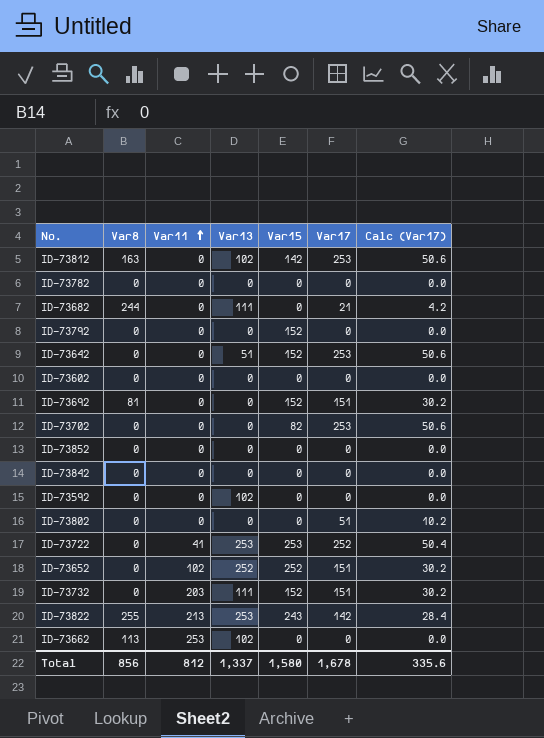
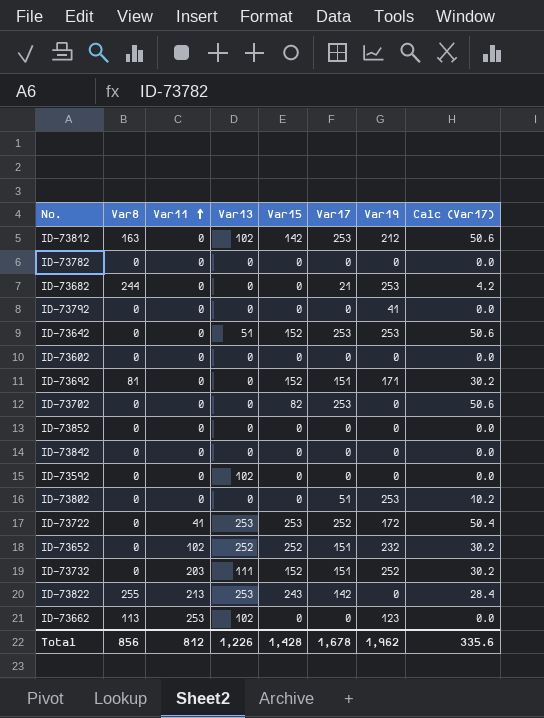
column Var19 | position: none -> 7
ID-73682 | Var13: 111 -> 0
ID-73792 | Var15: 152 -> 0
Total | Var13: 1,337 -> 1,226
Total | Var15: 1,580 -> 1,428

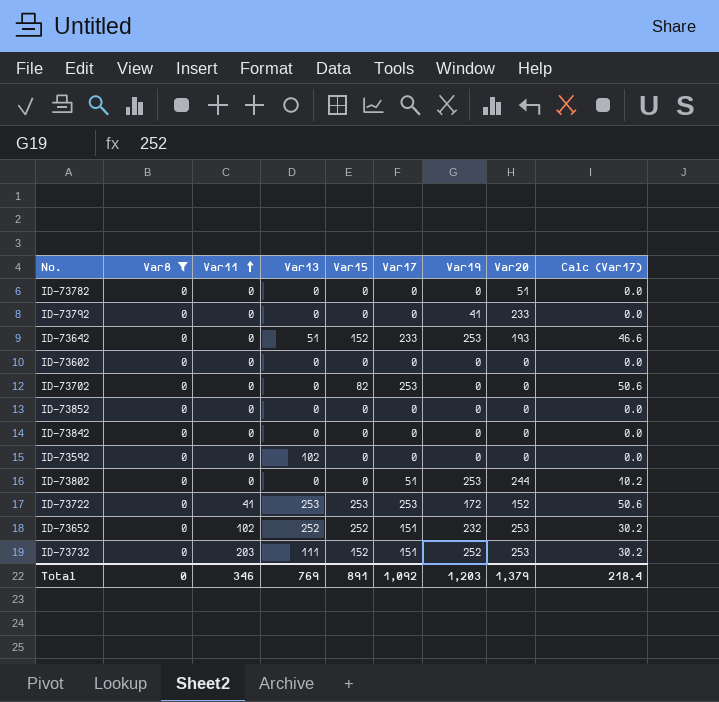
filter: none -> Var8 = 0
column Var20 | position: none -> 8
ID-73642 | Var17: 253 -> 233
ID-73642 | Calc (Var17): 50.6 -> 46.6
ID-73722 | Var17: 252 -> 253
ID-73722 | Calc (Var17): 50.4 -> 50.6
Total | Var8: 856 -> 0
Total | Var11: 812 -> 346
Total | Var13: 1,226 -> 769
Total | Var15: 1,428 -> 891
Total | Var17: 1,678 -> 1,092
Total | Var19: 1,962 -> 1,203
Total | Calc (Var17): 335.6 -> 218.4

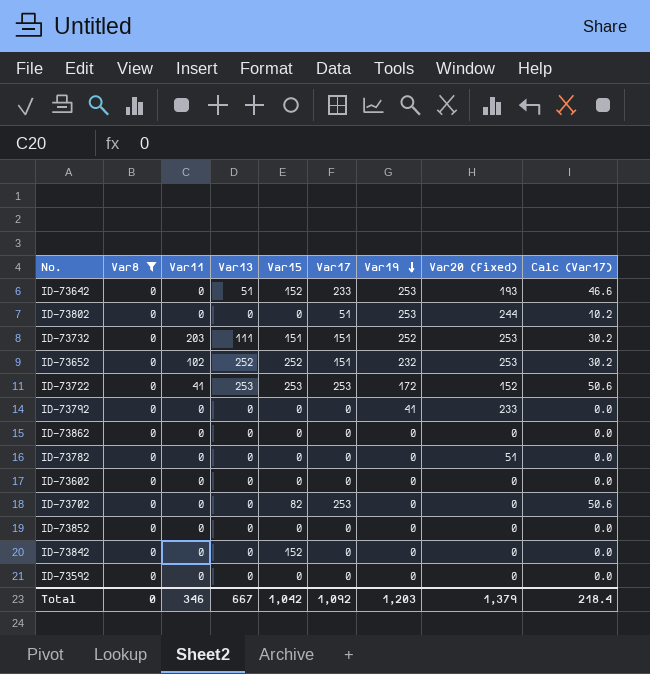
row order: Var11 ascending -> Var19 descending
column name: Var20 -> Var20 (fixed)
ID-73732 | Var15: 152 -> 151
row ID-73862: none -> 0 | 0 | 0 | 0 | 0 | 0 | 0 | 0.0
ID-73842 | Var15: 0 -> 152
ID-73592 | Var13: 102 -> 0
Total | Var13: 769 -> 667
Total | Var15: 891 -> 1,042

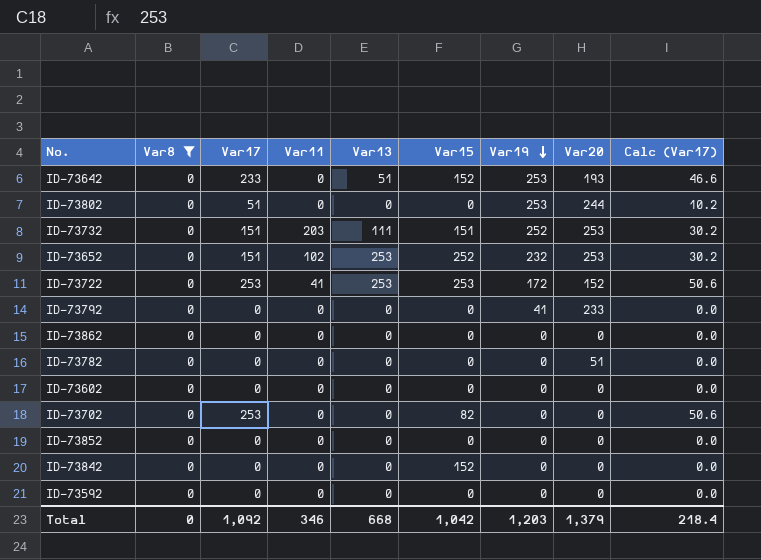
column Var17 | position: 6 -> 3
column name: Var20 (fixed) -> Var20
ID-73652 | Var13: 252 -> 253
Total | Var13: 667 -> 668

